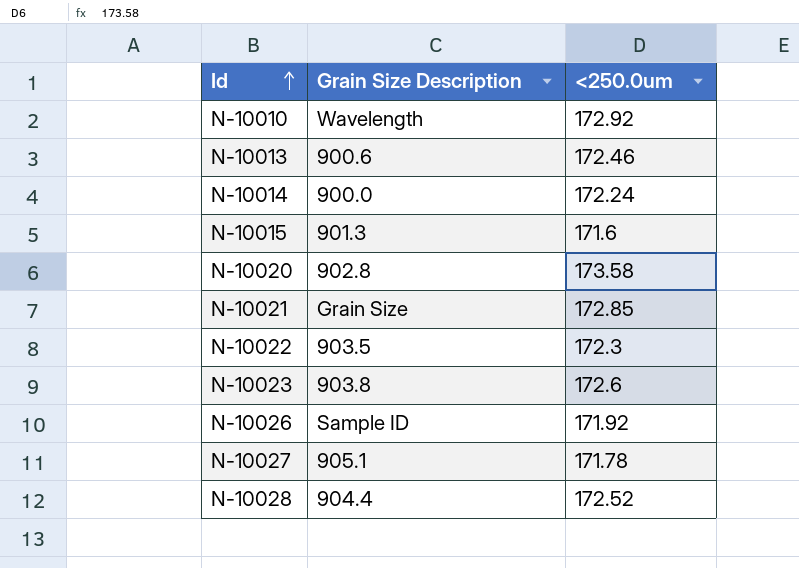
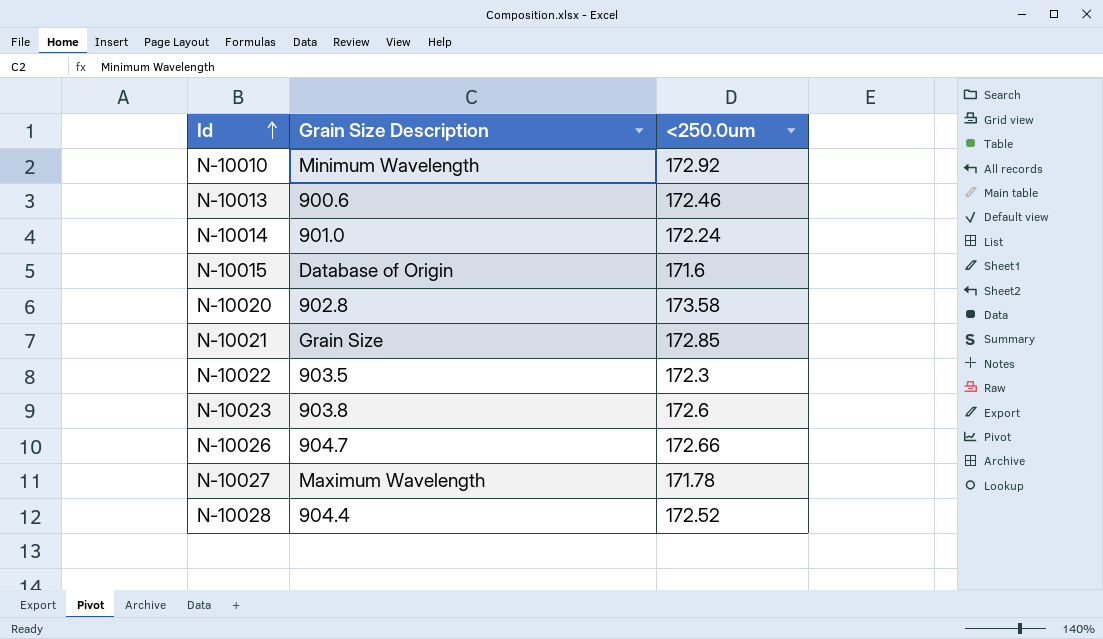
N-10010 | Grain Size Description: Wavelength -> Minimum Wavelength
N-10014 | Grain Size Description: 900.0 -> 901.0
N-10015 | Grain Size Description: 901.3 -> Database of Origin
N-10026 | Grain Size Description: Sample ID -> 904.7
N-10026 | <250.0um: 171.92 -> 172.66
N-10027 | Grain Size Description: 905.1 -> Maximum Wavelength

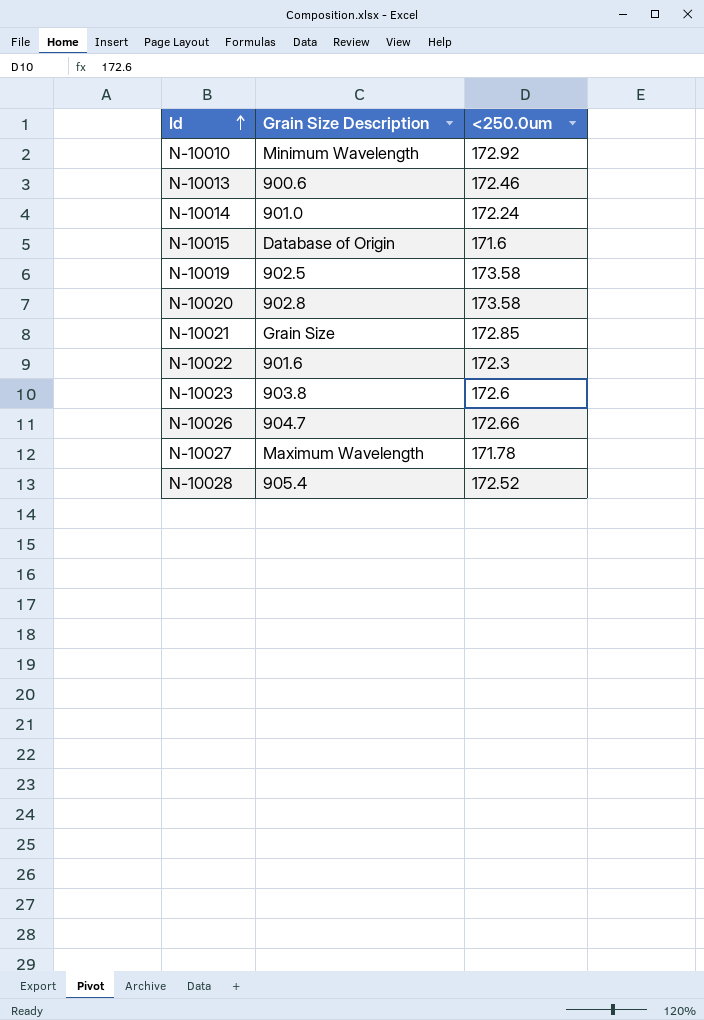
row N-10019: none -> 902.5 | 173.58
N-10022 | Grain Size Description: 903.5 -> 901.6
N-10028 | Grain Size Description: 904.4 -> 905.4

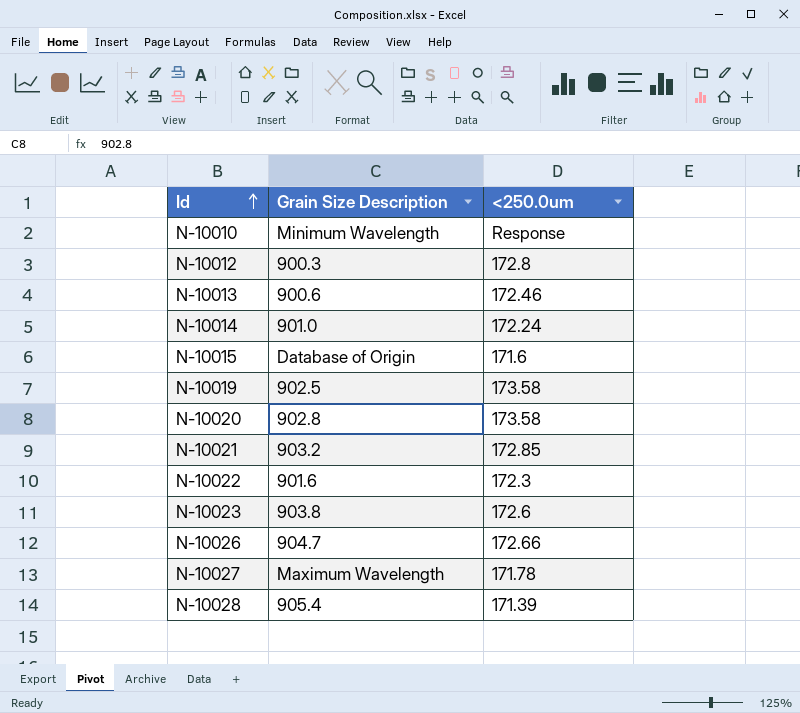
N-10010 | <250.0um: 172.92 -> Response
row N-10012: none -> 900.3 | 172.8
N-10021 | Grain Size Description: Grain Size -> 903.2
N-10028 | <250.0um: 172.52 -> 171.39

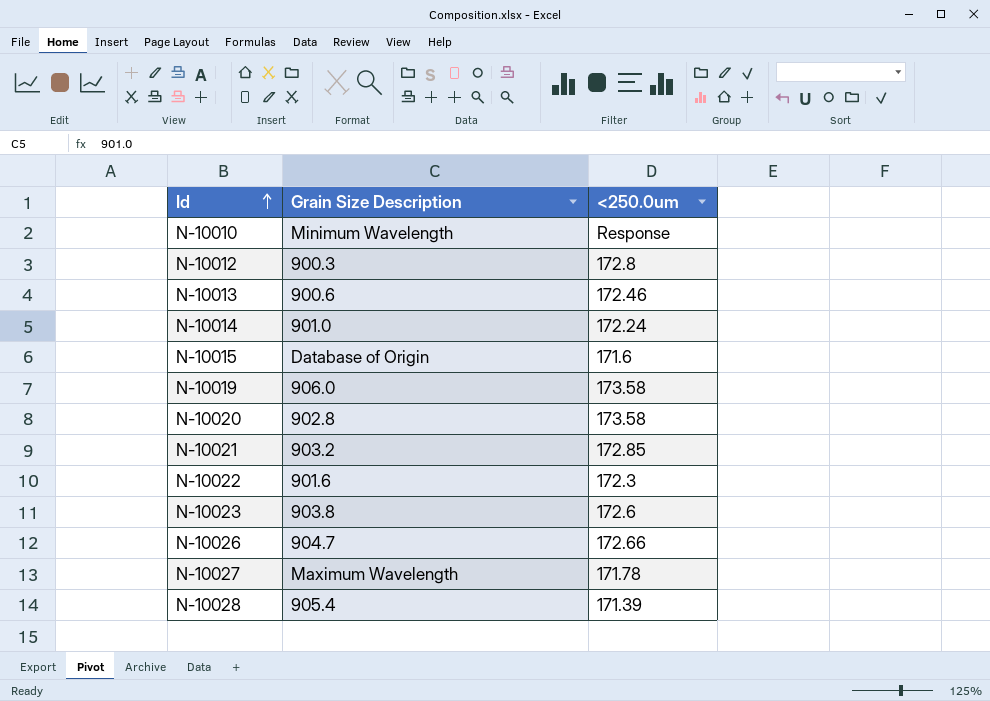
N-10019 | Grain Size Description: 902.5 -> 906.0

